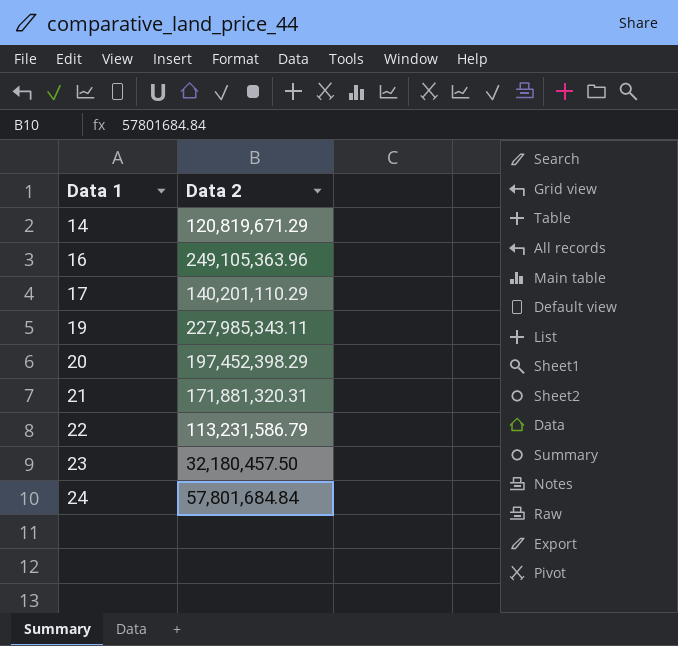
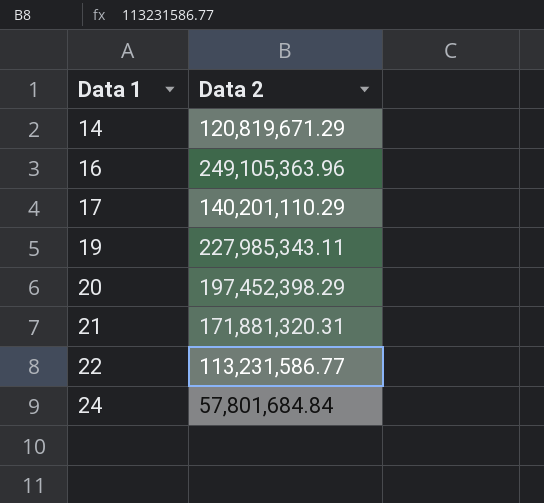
row 23: 32,180,457.50 -> none
22 | Data 2: 113,231,586.79 -> 113,231,586.77

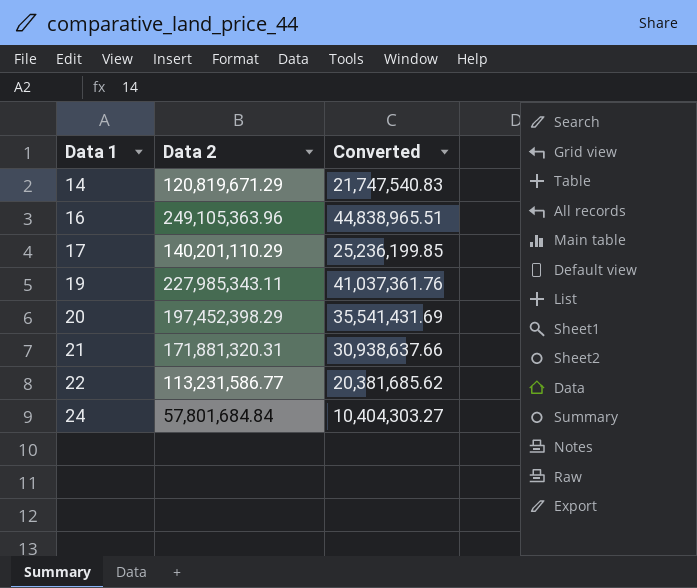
column Converted | formula: none -> [Data 2] * 0.18

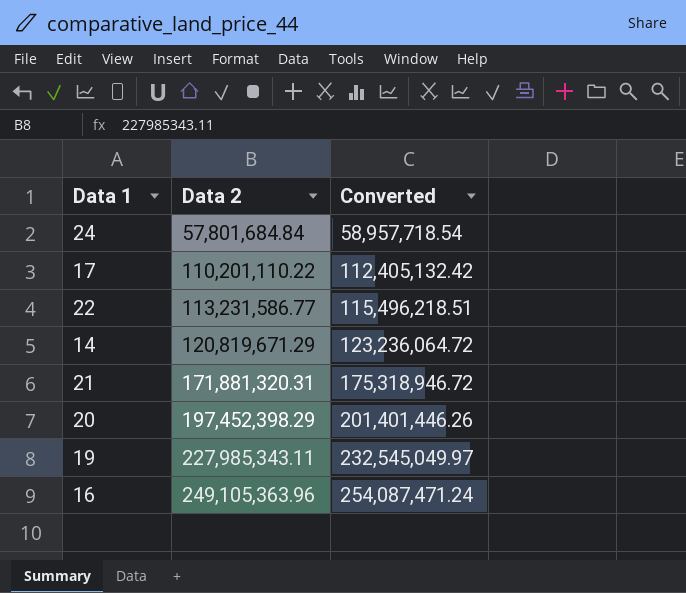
row order: Data 1 ascending -> Data 2 ascending
column Converted | formula: [Data 2] * 0.18 -> [Data 2] * 1.02
17 | Data 2: 140,201,110.29 -> 110,201,110.22

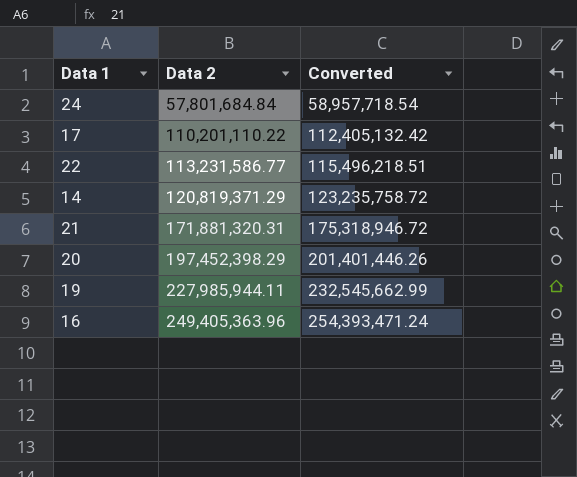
14 | Data 2: 120,819,671.29 -> 120,819,371.29
14 | Converted: 123,236,064.72 -> 123,235,758.72
19 | Data 2: 227,985,343.11 -> 227,985,944.11
19 | Converted: 232,545,049.97 -> 232,545,662.99
16 | Data 2: 249,105,363.96 -> 249,405,363.96
16 | Converted: 254,087,471.24 -> 254,393,471.24

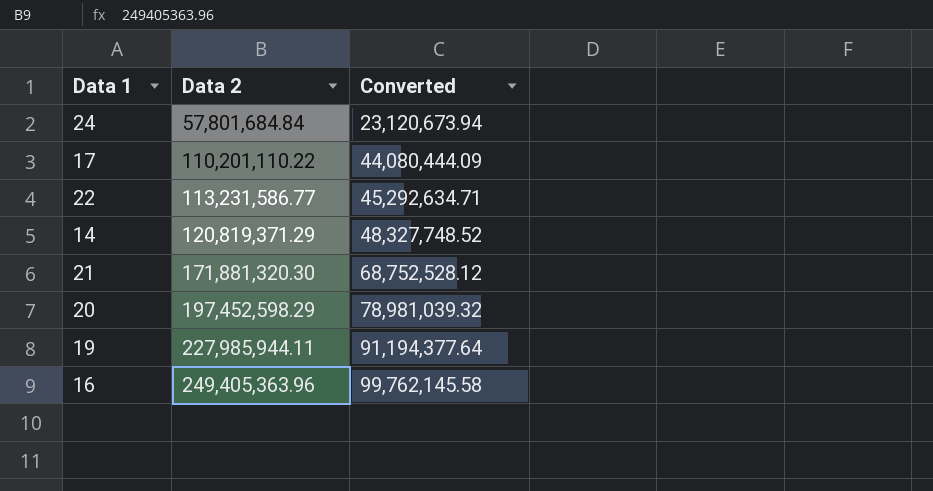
column Converted | formula: [Data 2] * 1.02 -> [Data 2] * 0.4
21 | Data 2: 171,881,320.31 -> 171,881,320.30
20 | Data 2: 197,452,398.29 -> 197,452,598.29

